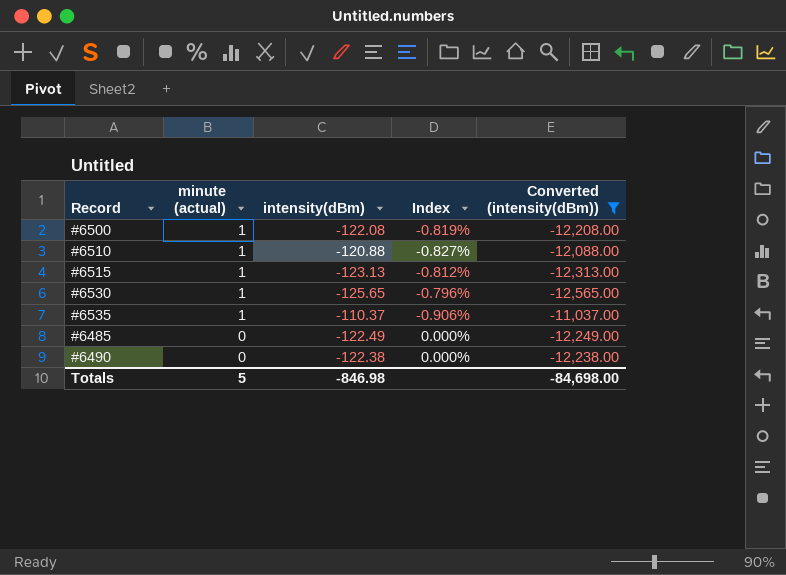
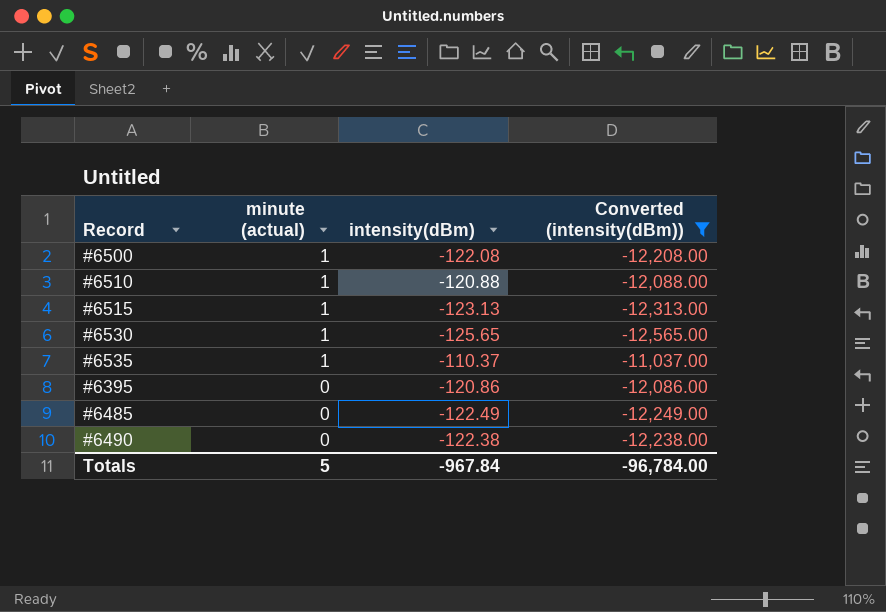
column Index | formula: [minute (actual)] / [intensity(dBm)] -> none
row #6395: none -> 0 | -120.86 | -12,086.00
Totals | intensity(dBm): -846.98 -> -967.84
Totals | Converted (intensity(dBm)): -84,698.00 -> -96,784.00

